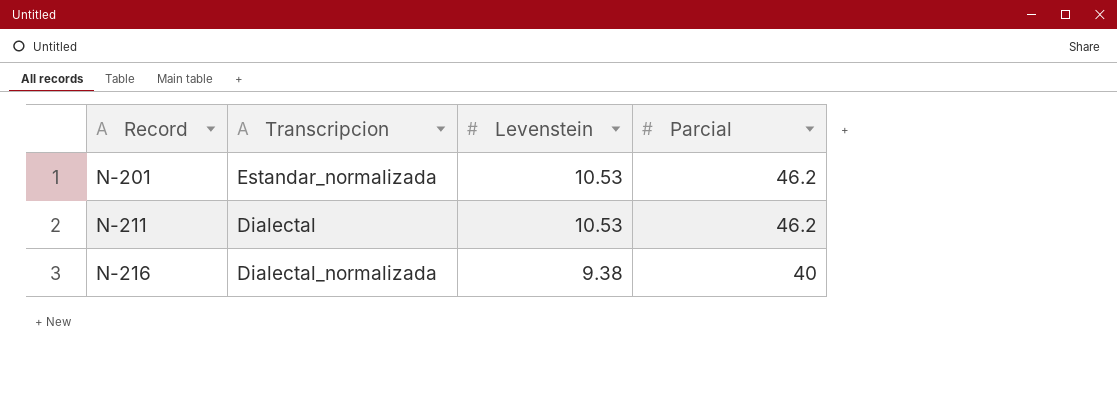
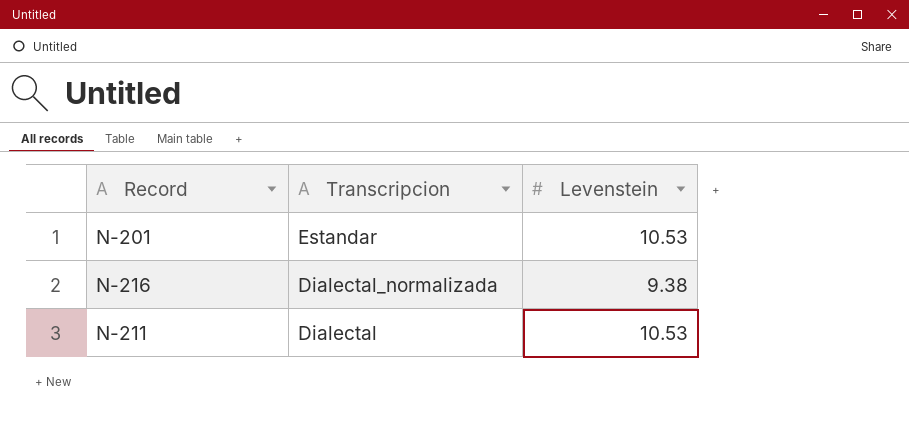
row order: Record ascending -> Transcripcion descending
column Parcial | position: 4 -> none
N-201 | Transcripcion: Estandar_normalizada -> Estandar

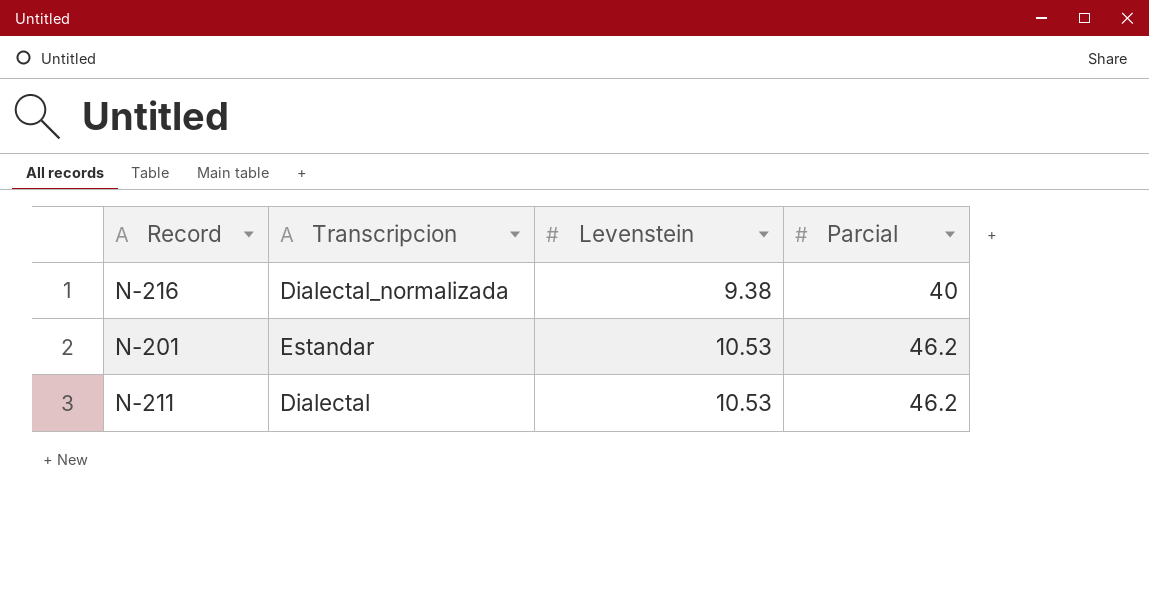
row order: Transcripcion descending -> Levenstein ascending
column Parcial | position: none -> 4

